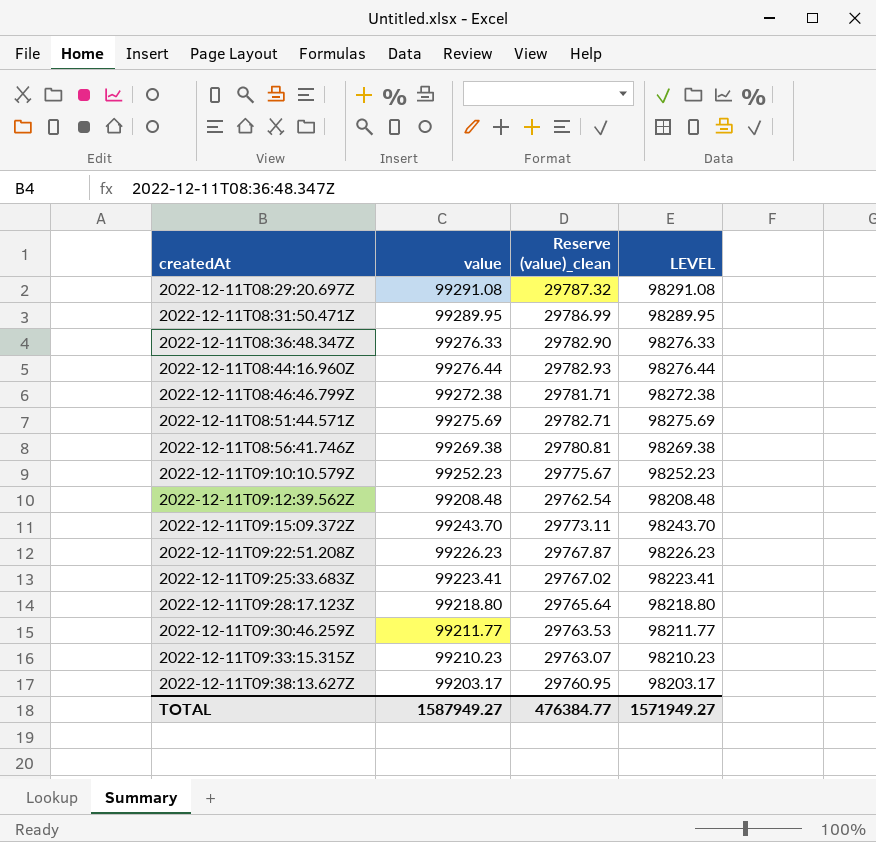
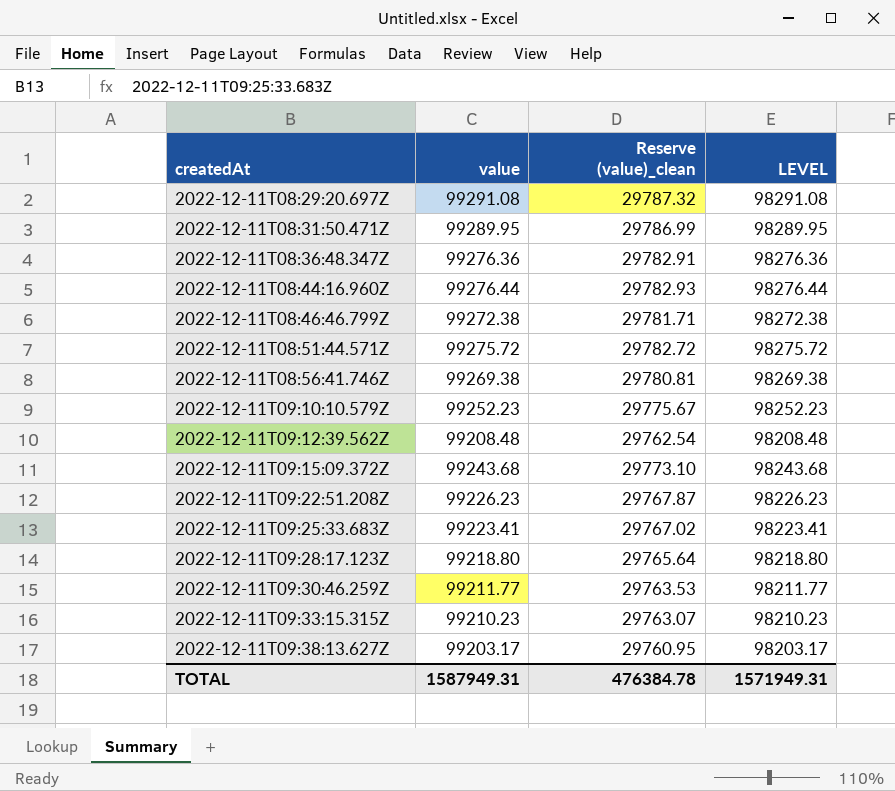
2022-12-11T08:36:48.347Z | value: 99276.33 -> 99276.36
2022-12-11T08:36:48.347Z | Reserve (value)_clean: 29782.90 -> 29782.91
2022-12-11T08:36:48.347Z | LEVEL: 98276.33 -> 98276.36
2022-12-11T08:51:44.571Z | value: 99275.69 -> 99275.72
2022-12-11T08:51:44.571Z | Reserve (value)_clean: 29782.71 -> 29782.72
2022-12-11T08:51:44.571Z | LEVEL: 98275.69 -> 98275.72
2022-12-11T09:15:09.372Z | value: 99243.70 -> 99243.68
2022-12-11T09:15:09.372Z | Reserve (value)_clean: 29773.11 -> 29773.10
2022-12-11T09:15:09.372Z | LEVEL: 98243.70 -> 98243.68
TOTAL | value: 1587949.27 -> 1587949.31
TOTAL | Reserve (value)_clean: 476384.77 -> 476384.78
TOTAL | LEVEL: 1571949.27 -> 1571949.31

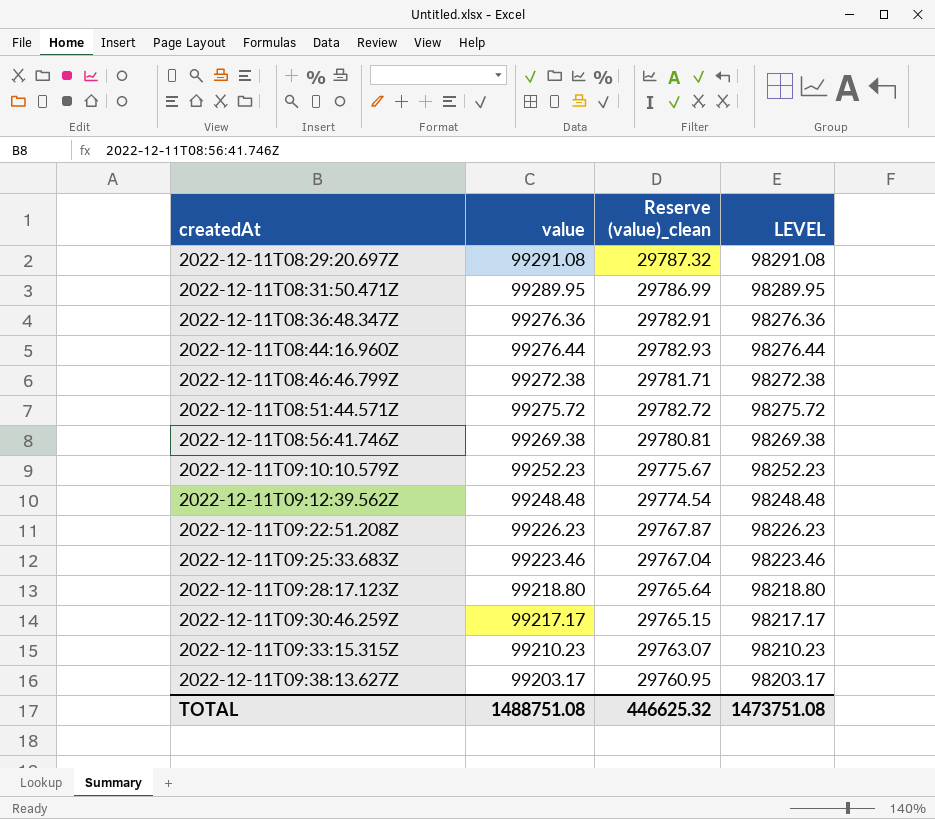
row 2022-12-11T09:15:09.372Z: 99243.68 | 29773.10 | 98243.68 -> none
2022-12-11T09:12:39.562Z | value: 99208.48 -> 99248.48
2022-12-11T09:12:39.562Z | Reserve (value)_clean: 29762.54 -> 29774.54
2022-12-11T09:12:39.562Z | LEVEL: 98208.48 -> 98248.48
2022-12-11T09:25:33.683Z | value: 99223.41 -> 99223.46
2022-12-11T09:25:33.683Z | Reserve (value)_clean: 29767.02 -> 29767.04
2022-12-11T09:25:33.683Z | LEVEL: 98223.41 -> 98223.46
2022-12-11T09:30:46.259Z | value: 99211.77 -> 99217.17
2022-12-11T09:30:46.259Z | Reserve (value)_clean: 29763.53 -> 29765.15
2022-12-11T09:30:46.259Z | LEVEL: 98211.77 -> 98217.17
TOTAL | value: 1587949.31 -> 1488751.08
TOTAL | Reserve (value)_clean: 476384.78 -> 446625.32
TOTAL | LEVEL: 1571949.31 -> 1473751.08

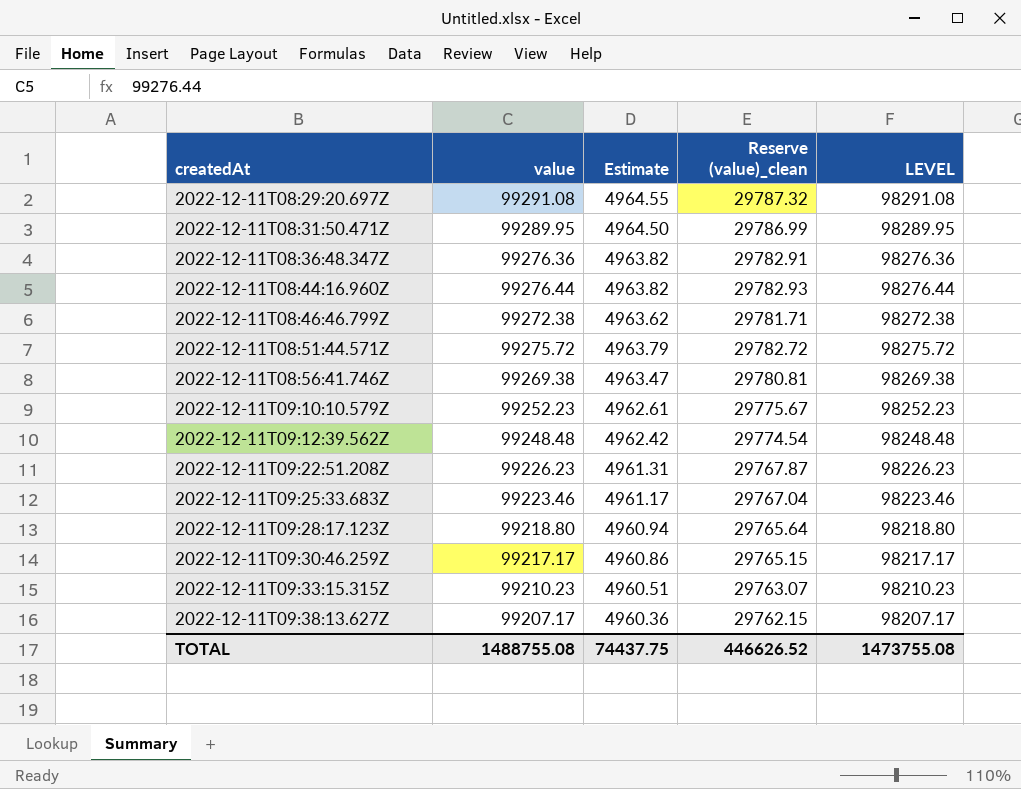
column Estimate | formula: none -> [value] * 0.05
2022-12-11T09:38:13.627Z | value: 99203.17 -> 99207.17
2022-12-11T09:38:13.627Z | Reserve (value)_clean: 29760.95 -> 29762.15
2022-12-11T09:38:13.627Z | LEVEL: 98203.17 -> 98207.17
TOTAL | value: 1488751.08 -> 1488755.08
TOTAL | Reserve (value)_clean: 446625.32 -> 446626.52
TOTAL | LEVEL: 1473751.08 -> 1473755.08

